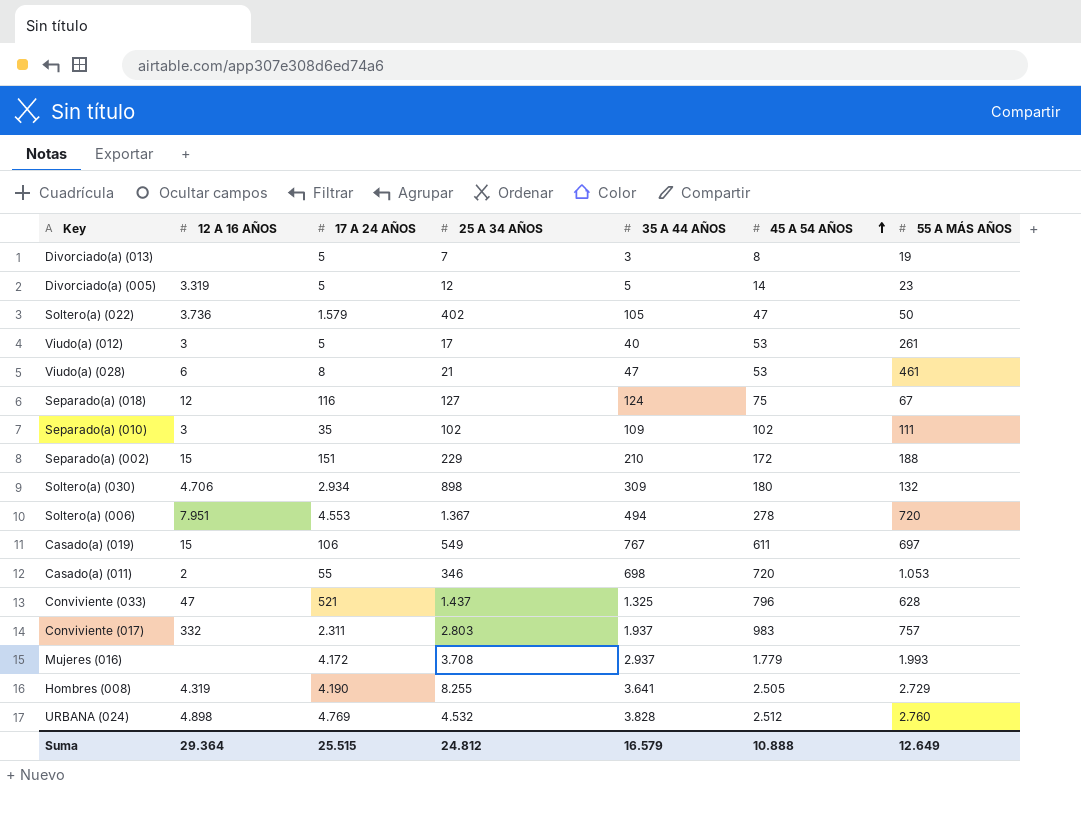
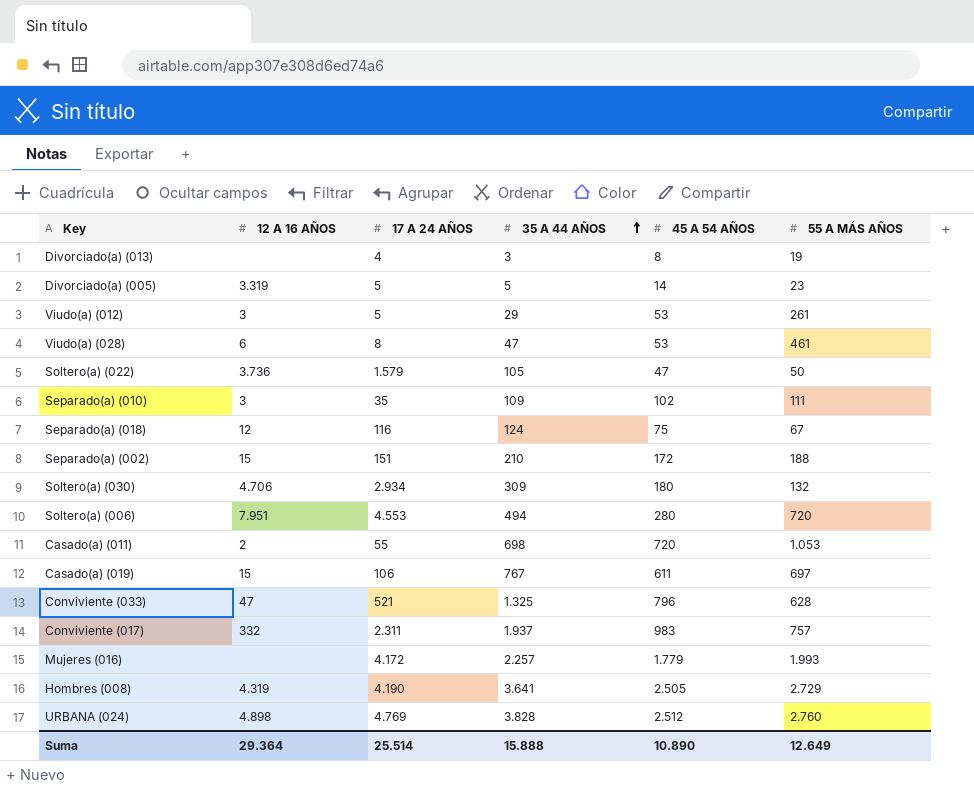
row order: 45 A 54 AÑOS ascending -> 35 A 44 AÑOS ascending
column 25 A 34 AÑOS | position: 4 -> none
Divorciado(a) (013) | 17 A 24 AÑOS: 5 -> 4
Viudo(a) (012) | 35 A 44 AÑOS: 40 -> 29
Soltero(a) (006) | 45 A 54 AÑOS: 278 -> 280
Mujeres (016) | 35 A 44 AÑOS: 2.937 -> 2.257
Suma | 17 A 24 AÑOS: 25.515 -> 25.514
Suma | 35 A 44 AÑOS: 16.579 -> 15.888
Suma | 45 A 54 AÑOS: 10.888 -> 10.890

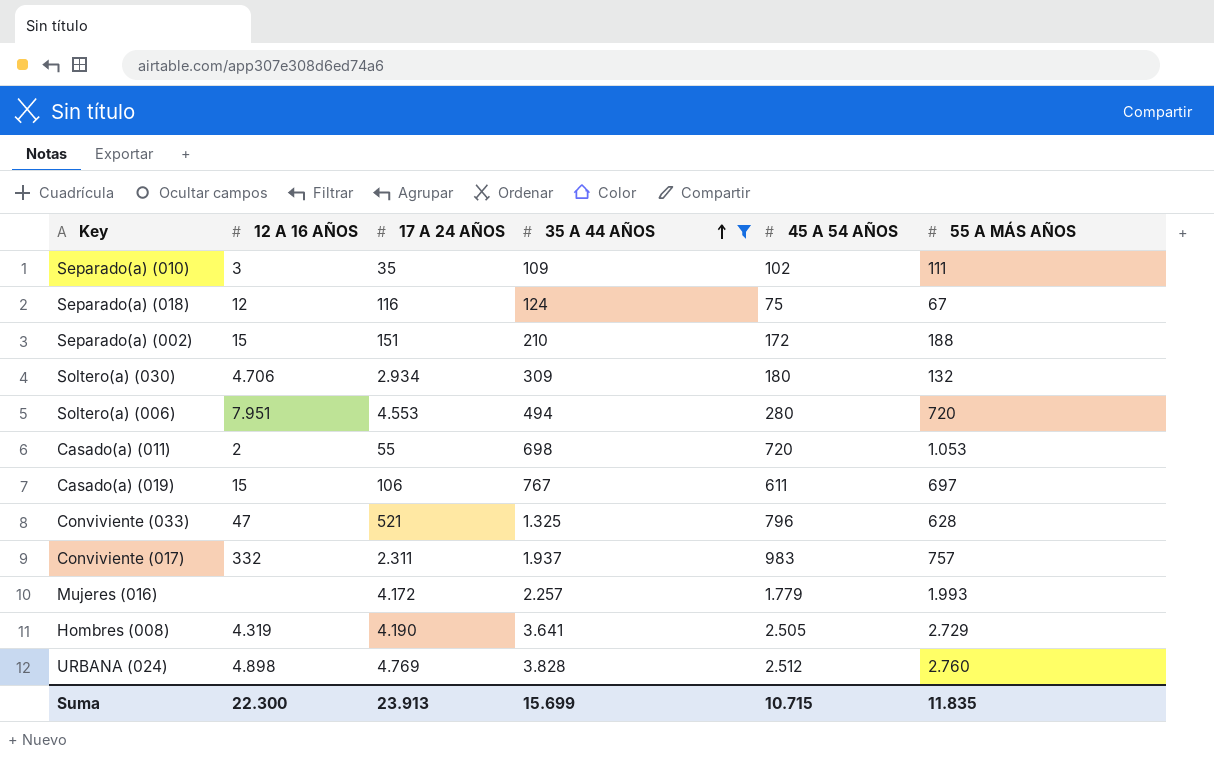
filter: none -> 35 A 44 AÑOS >= 109
Suma | 12 A 16 AÑOS: 29.364 -> 22.300
Suma | 17 A 24 AÑOS: 25.514 -> 23.913
Suma | 35 A 44 AÑOS: 15.888 -> 15.699
Suma | 45 A 54 AÑOS: 10.890 -> 10.715
Suma | 55 A MÁS AÑOS: 12.649 -> 11.835

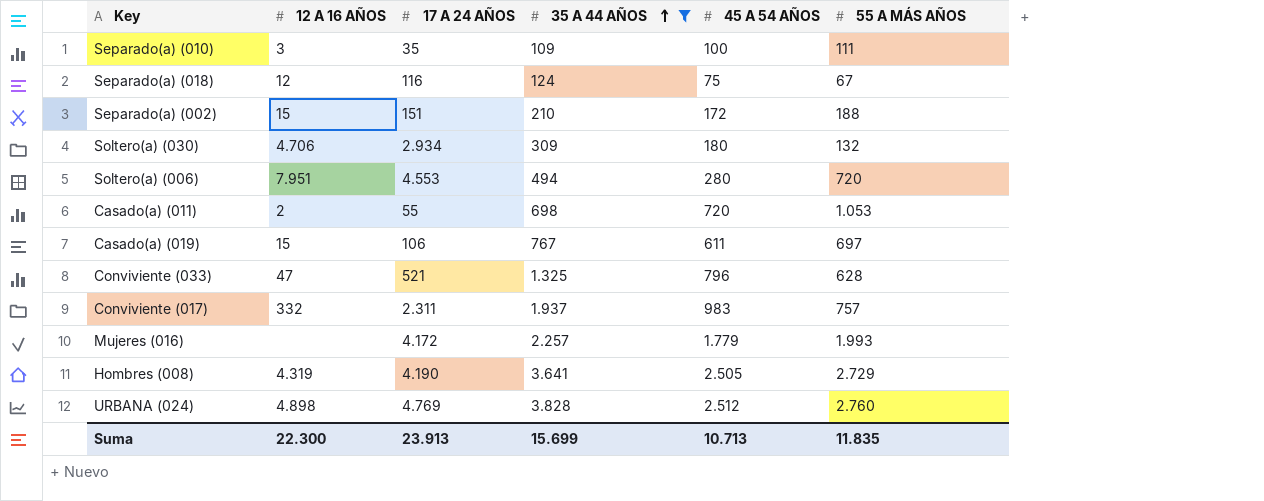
Separado(a) (010) | 45 A 54 AÑOS: 102 -> 100
Suma | 45 A 54 AÑOS: 10.715 -> 10.713

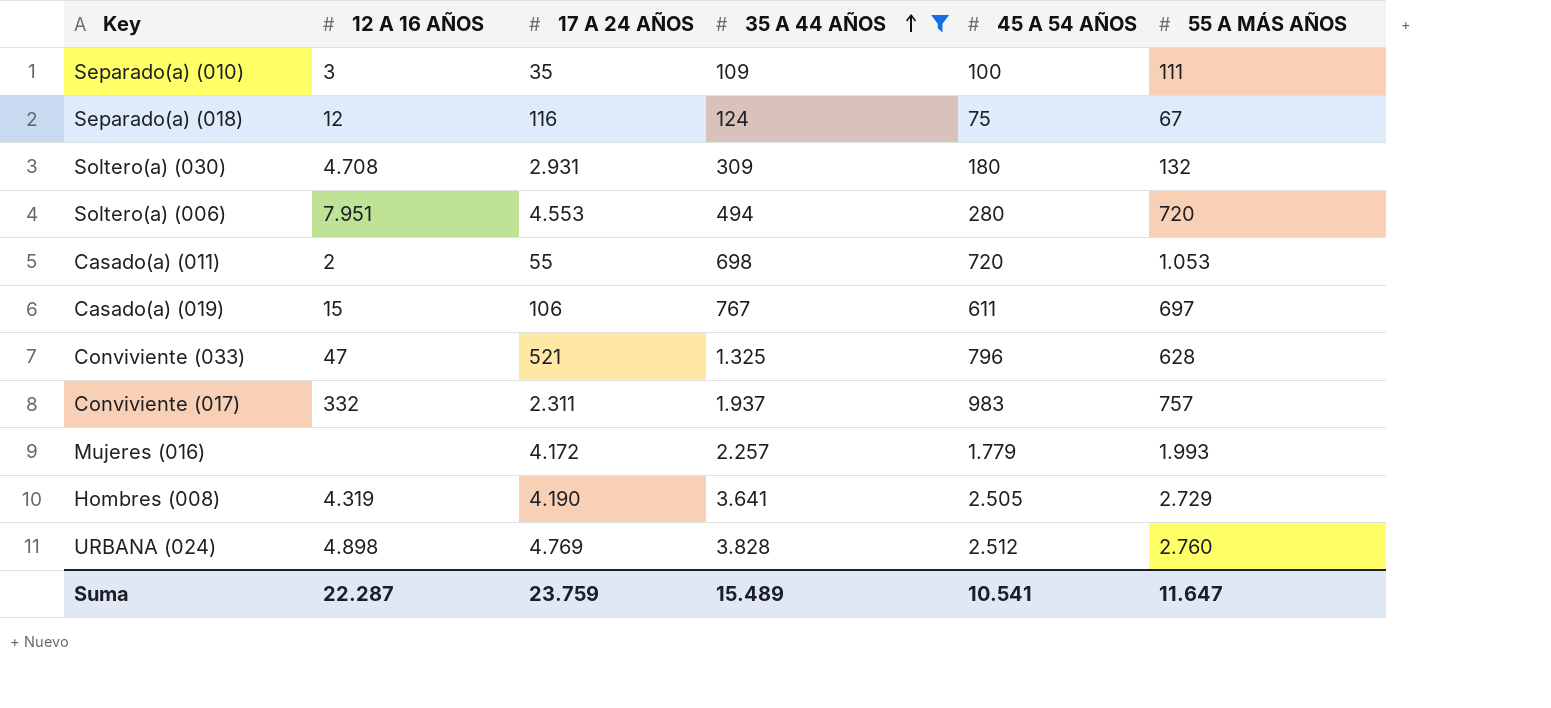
row Separado(a) (002): 15 | 151 | 210 | 172 | 188 -> none
Soltero(a) (030) | 12 A 16 AÑOS: 4.706 -> 4.708
Soltero(a) (030) | 17 A 24 AÑOS: 2.934 -> 2.931
Suma | 12 A 16 AÑOS: 22.300 -> 22.287
Suma | 17 A 24 AÑOS: 23.913 -> 23.759
Suma | 35 A 44 AÑOS: 15.699 -> 15.489
Suma | 45 A 54 AÑOS: 10.713 -> 10.541
Suma | 55 A MÁS AÑOS: 11.835 -> 11.647

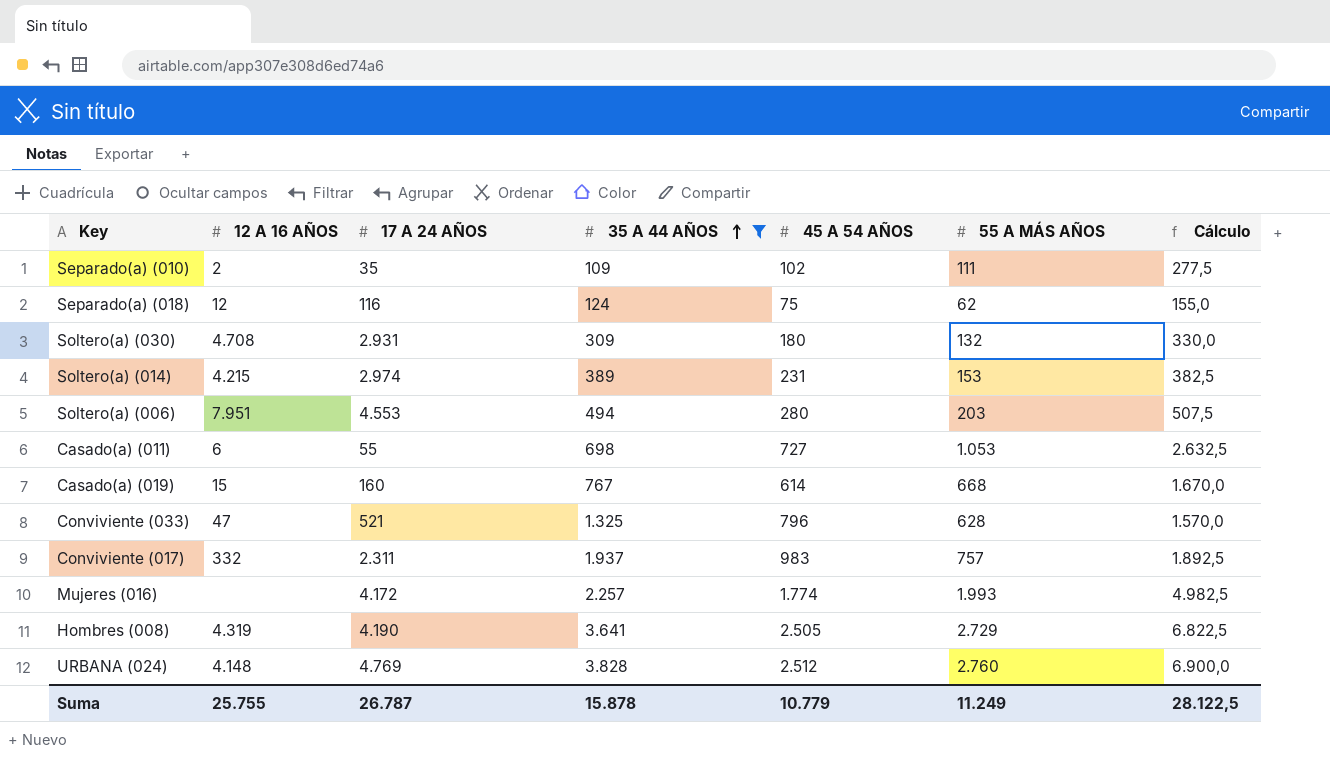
column Cálculo | formula: none -> [55 A MÁS AÑOS] * 2,5
Separado(a) (010) | 12 A 16 AÑOS: 3 -> 2
Separado(a) (010) | 45 A 54 AÑOS: 100 -> 102
Separado(a) (018) | 55 A MÁS AÑOS: 67 -> 62
row Soltero(a) (014): none -> 4.215 | 2.974 | 389 | 231 | 153 | 382,5
Soltero(a) (006) | 55 A MÁS AÑOS: 720 -> 203
Casado(a) (011) | 12 A 16 AÑOS: 2 -> 6
Casado(a) (011) | 45 A 54 AÑOS: 720 -> 727
Casado(a) (019) | 17 A 24 AÑOS: 106 -> 160
Casado(a) (019) | 45 A 54 AÑOS: 611 -> 614
Casado(a) (019) | 55 A MÁS AÑOS: 697 -> 668
Mujeres (016) | 45 A 54 AÑOS: 1.779 -> 1.774
URBANA (024) | 12 A 16 AÑOS: 4.898 -> 4.148
Suma | 12 A 16 AÑOS: 22.287 -> 25.755
Suma | 17 A 24 AÑOS: 23.759 -> 26.787
Suma | 35 A 44 AÑOS: 15.489 -> 15.878
Suma | 45 A 54 AÑOS: 10.541 -> 10.779
Suma | 55 A MÁS AÑOS: 11.647 -> 11.249

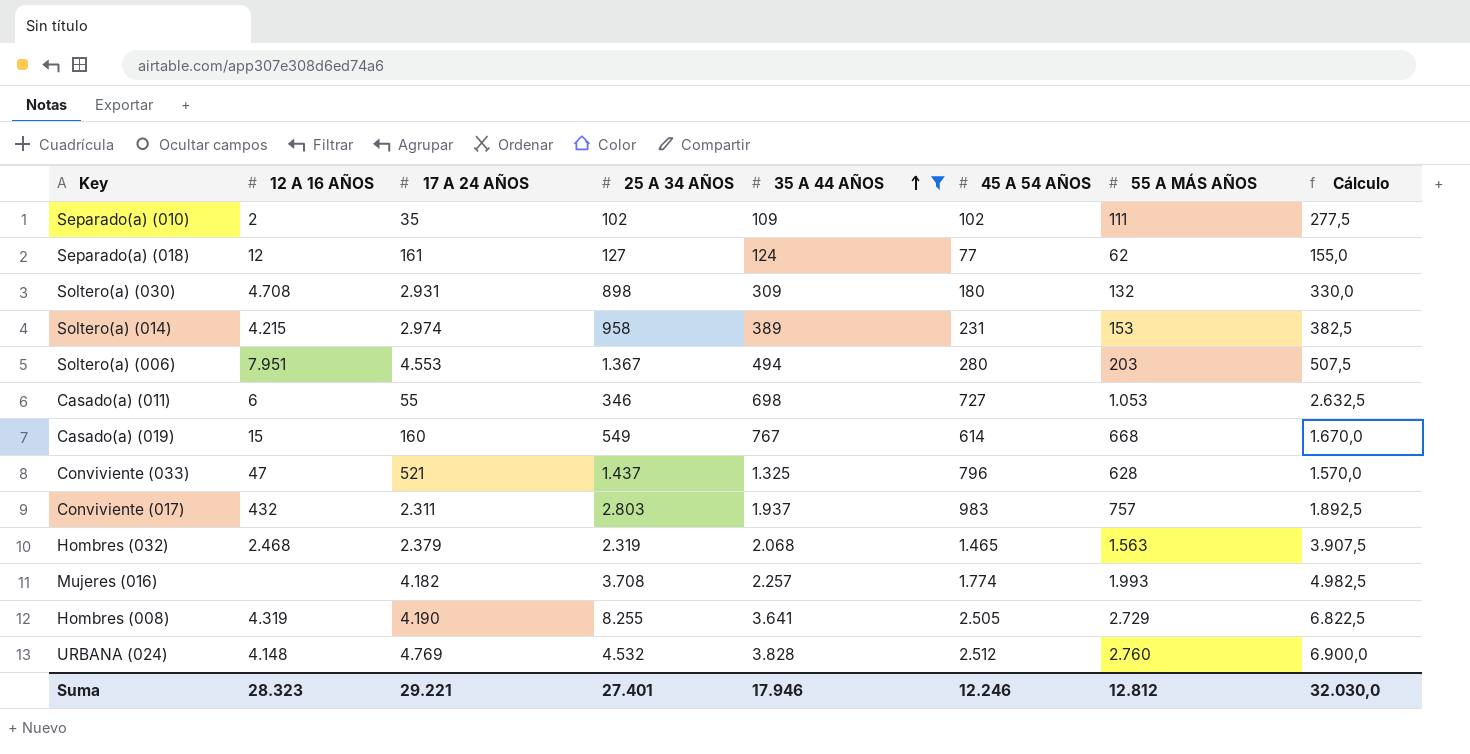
column 25 A 34 AÑOS | position: none -> 4
Separado(a) (018) | 17 A 24 AÑOS: 116 -> 161
Separado(a) (018) | 45 A 54 AÑOS: 75 -> 77
Conviviente (017) | 12 A 16 AÑOS: 332 -> 432
row Hombres (032): none -> 2.468 | 2.379 | 2.319 | 2.068 | 1.465 | 1.563 | 3.907,5
Mujeres (016) | 17 A 24 AÑOS: 4.172 -> 4.182
Suma | 12 A 16 AÑOS: 25.755 -> 28.323
Suma | 17 A 24 AÑOS: 26.787 -> 29.221
Suma | 35 A 44 AÑOS: 15.878 -> 17.946
Suma | 45 A 54 AÑOS: 10.779 -> 12.246
Suma | 55 A MÁS AÑOS: 11.249 -> 12.812
Suma | Cálculo: 28.122,5 -> 32.030,0

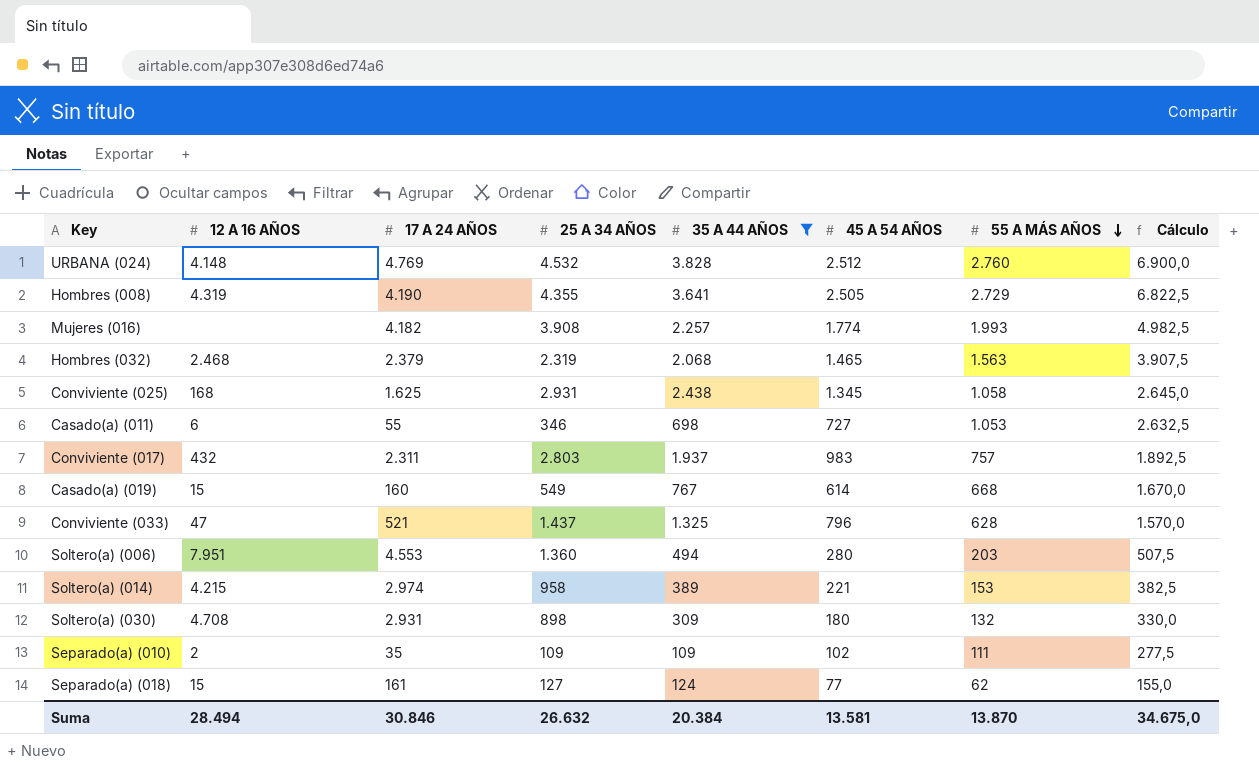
row order: 35 A 44 AÑOS ascending -> 55 A MÁS AÑOS descending
Hombres (008) | 25 A 34 AÑOS: 8.255 -> 4.355
Mujeres (016) | 25 A 34 AÑOS: 3.708 -> 3.908
row Conviviente (025): none -> 168 | 1.625 | 2.931 | 2.438 | 1.345 | 1.058 | 2.645,0
Soltero(a) (006) | 25 A 34 AÑOS: 1.367 -> 1.360
Soltero(a) (014) | 45 A 54 AÑOS: 231 -> 221
Separado(a) (010) | 25 A 34 AÑOS: 102 -> 109
Separado(a) (018) | 12 A 16 AÑOS: 12 -> 15
Suma | 12 A 16 AÑOS: 28.323 -> 28.494
Suma | 17 A 24 AÑOS: 29.221 -> 30.846
Suma | 25 A 34 AÑOS: 27.401 -> 26.632
Suma | 35 A 44 AÑOS: 17.946 -> 20.384
Suma | 45 A 54 AÑOS: 12.246 -> 13.581
Suma | 55 A MÁS AÑOS: 12.812 -> 13.870
Suma | Cálculo: 32.030,0 -> 34.675,0

